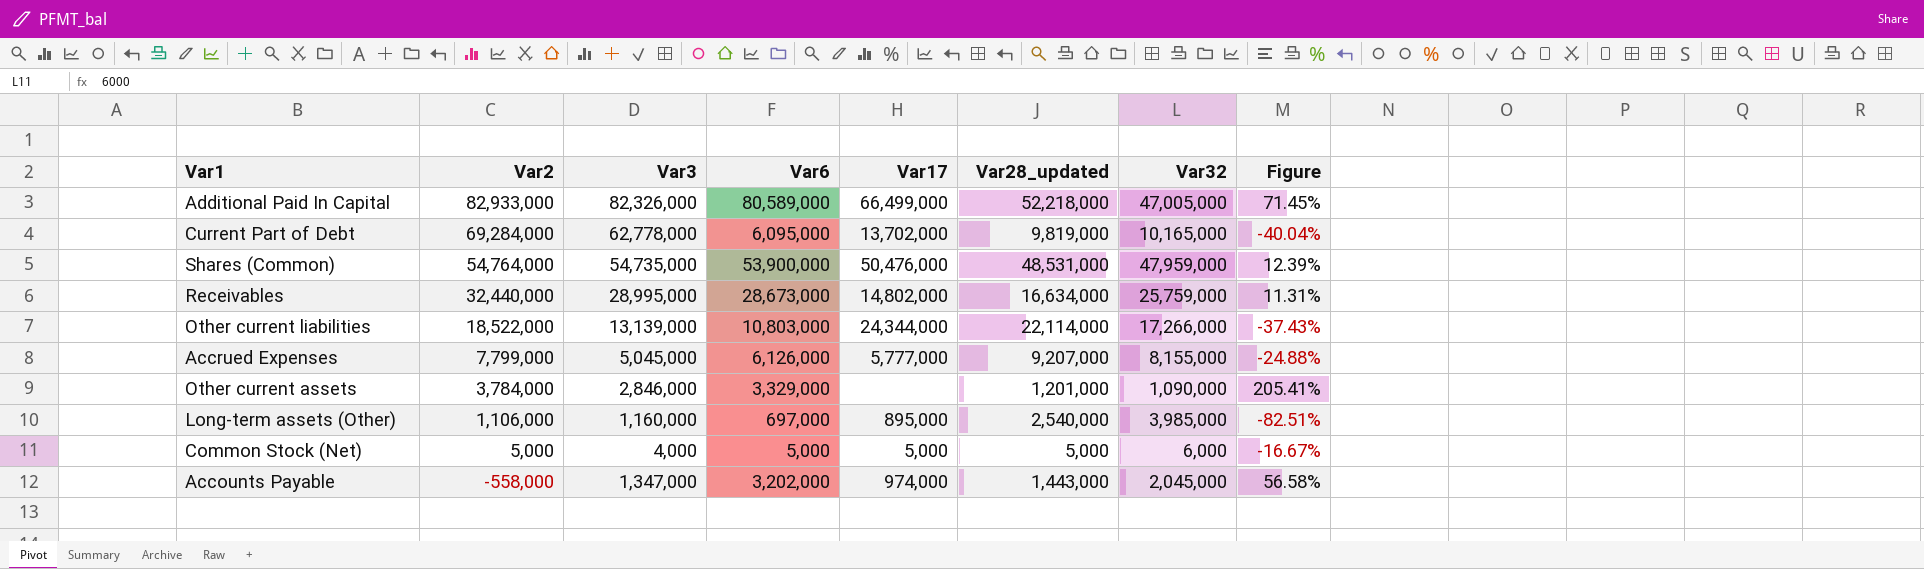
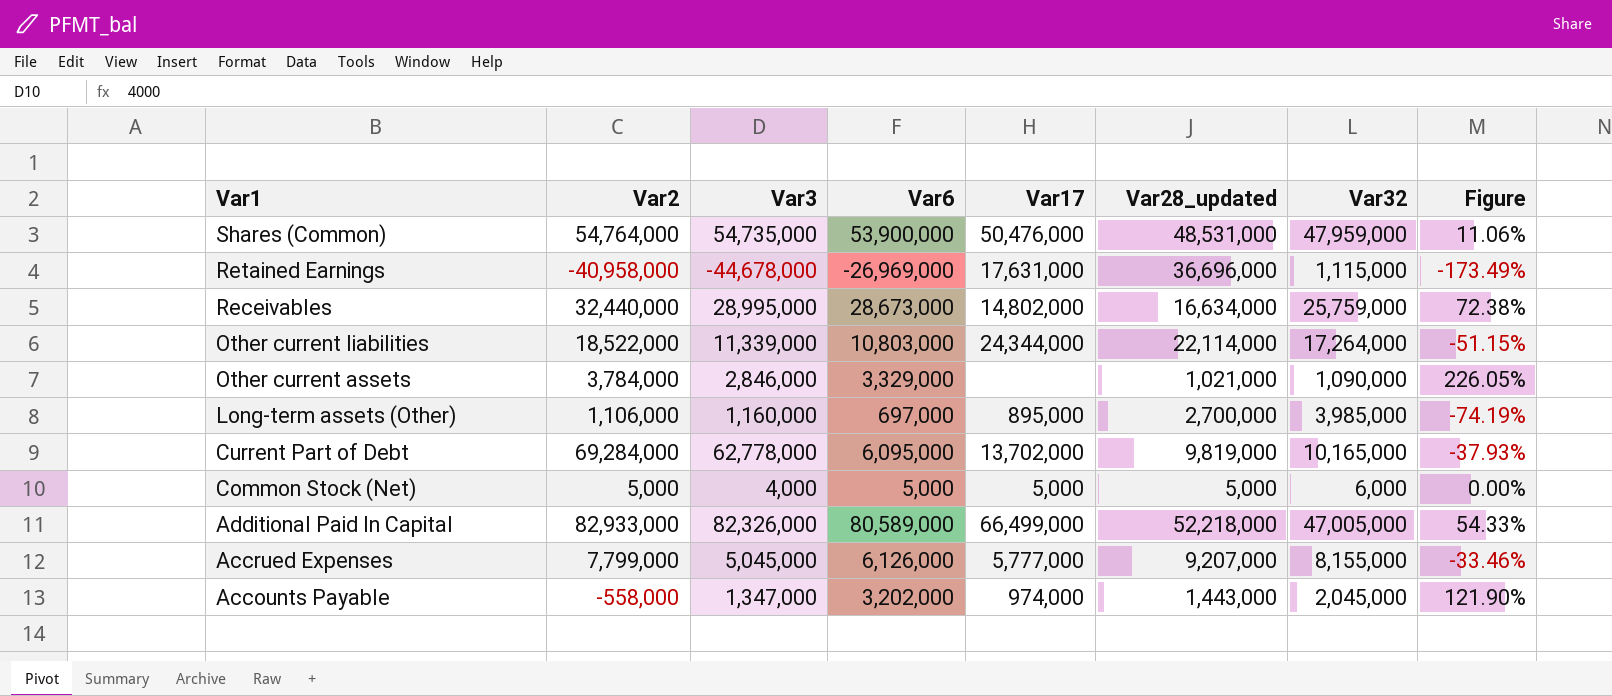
row order: Var2 descending -> Var1 descending
column Figure | formula: ([Var6] - [Var32]) / [Var32] -> ([Var6] - [Var28_updated]) / [Var28_updated]
row Retained Earnings: none -> -40,958,000 | -44,678,000 | -26,969,000 | 17,631,000 | 36,696,000 | 1,115,000 | -173.49%
Other current liabilities | Var3: 13,139,000 -> 11,339,000
Other current liabilities | Var32: 17,266,000 -> 17,264,000
Other current assets | Var28_updated: 1,201,000 -> 1,021,000
Long-term assets (Other) | Var28_updated: 2,540,000 -> 2,700,000

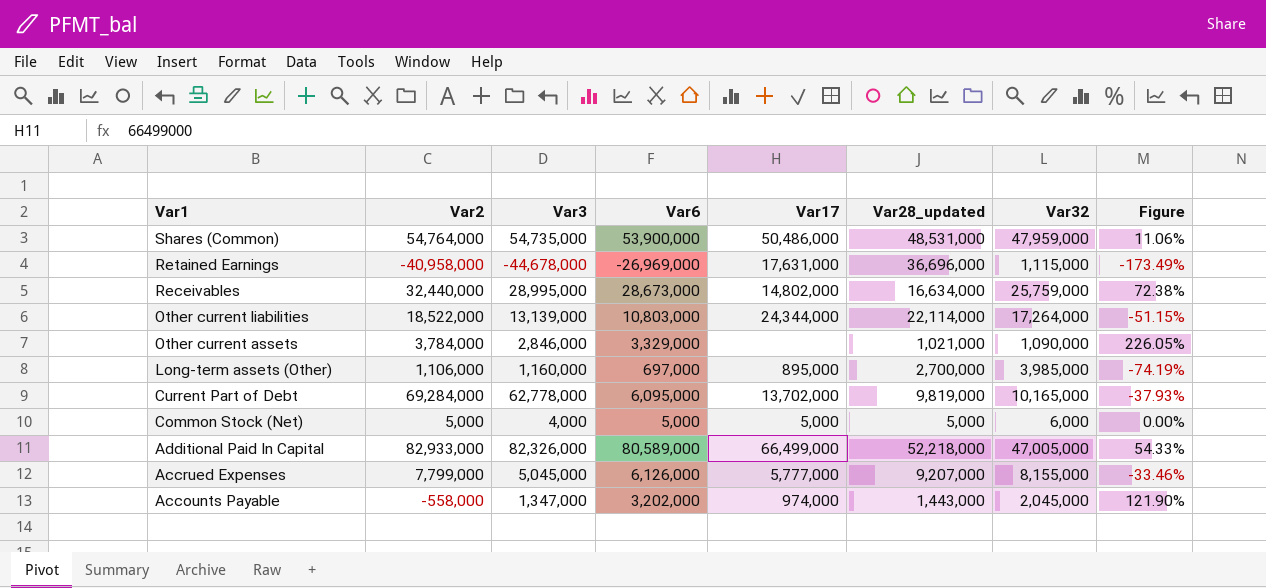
Shares (Common) | Var17: 50,476,000 -> 50,486,000
Other current liabilities | Var3: 11,339,000 -> 13,139,000

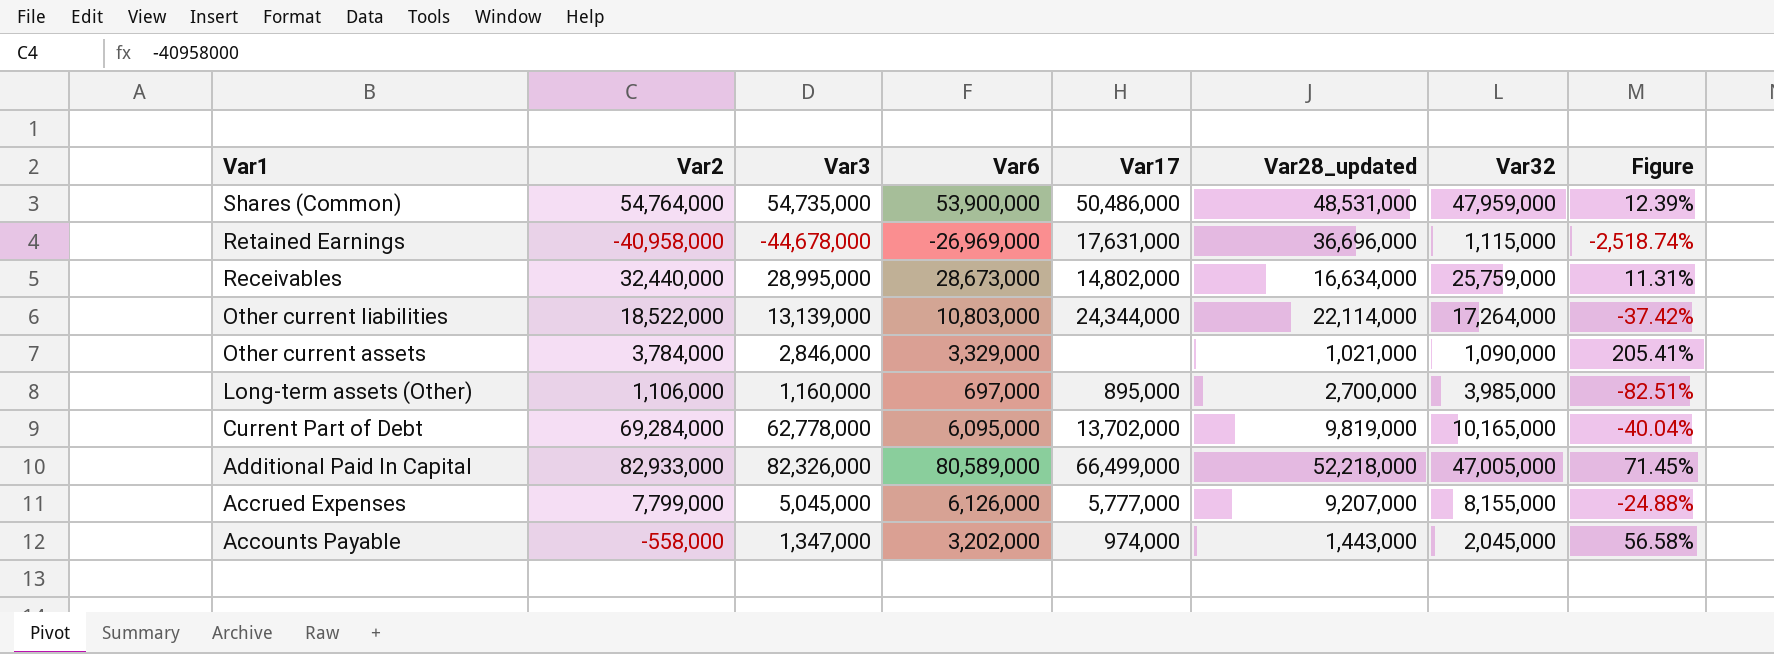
column Figure | formula: ([Var6] - [Var28_updated]) / [Var28_updated] -> ([Var6] - [Var32]) / [Var32]
row Common Stock (Net): 5,000 | 4,000 | 5,000 | 5,000 | 5,000 | 6,000 | 0.00% -> none

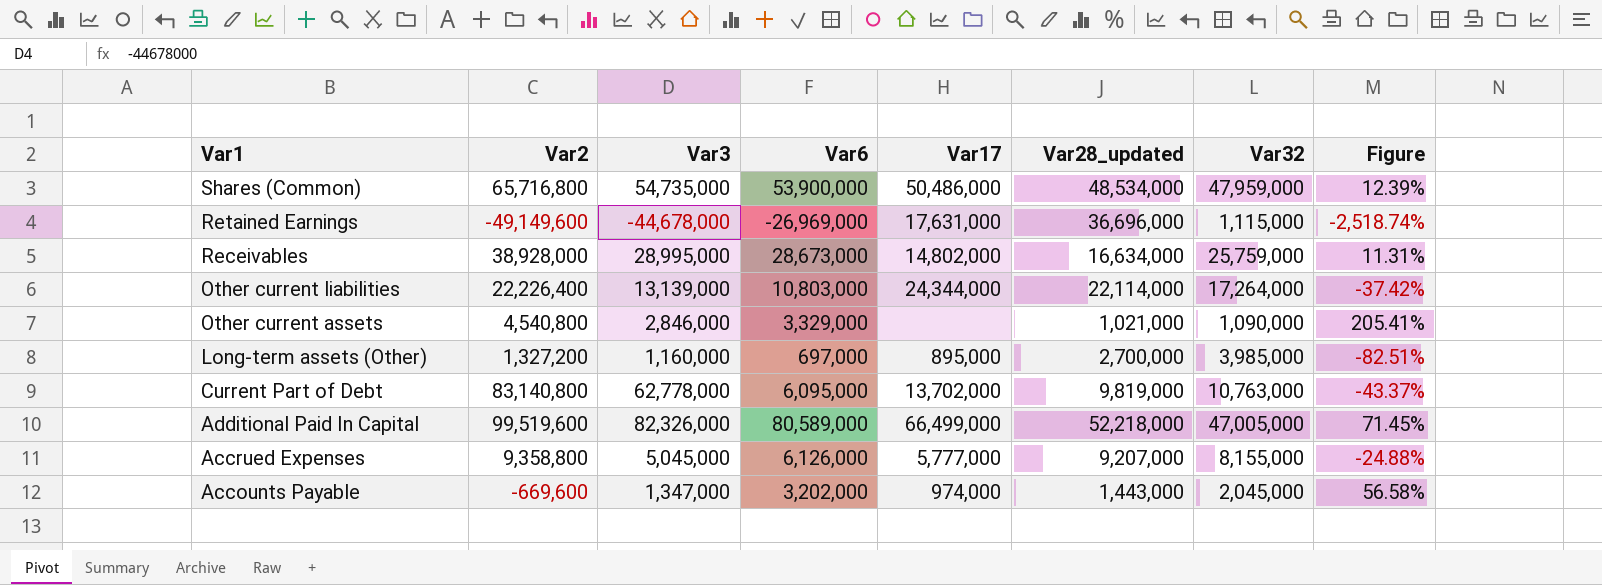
Shares (Common) | Var2: 54,764,000 -> 65,716,800
Shares (Common) | Var28_updated: 48,531,000 -> 48,534,000
Retained Earnings | Var2: -40,958,000 -> -49,149,600
Receivables | Var2: 32,440,000 -> 38,928,000
Other current liabilities | Var2: 18,522,000 -> 22,226,400
Other current assets | Var2: 3,784,000 -> 4,540,800
Long-term assets (Other) | Var2: 1,106,000 -> 1,327,200
Current Part of Debt | Var2: 69,284,000 -> 83,140,800
Current Part of Debt | Var32: 10,165,000 -> 10,763,000
Current Part of Debt | Figure: -40.04% -> -43.37%
Additional Paid In Capital | Var2: 82,933,000 -> 99,519,600
Accrued Expenses | Var2: 7,799,000 -> 9,358,800
Accounts Payable | Var2: -558,000 -> -669,600

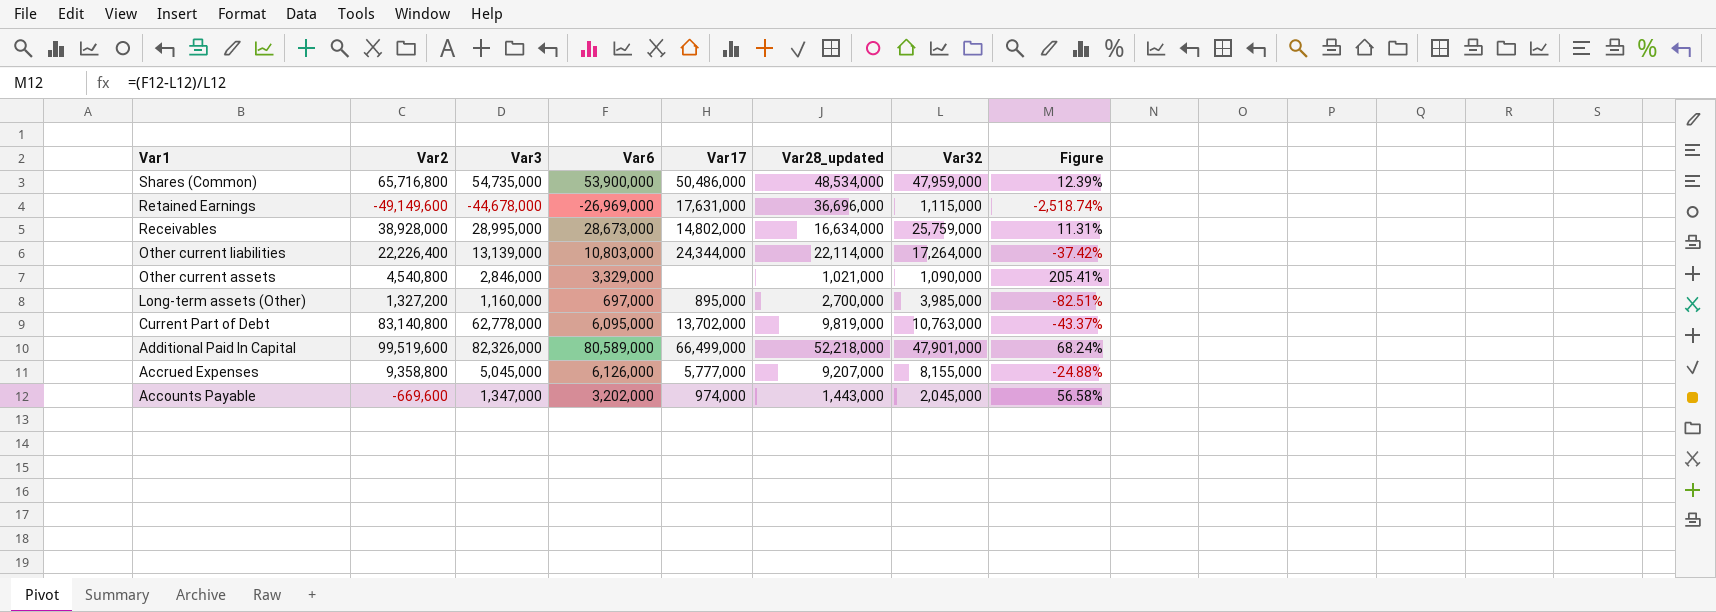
Additional Paid In Capital | Var32: 47,005,000 -> 47,901,000
Additional Paid In Capital | Figure: 71.45% -> 68.24%

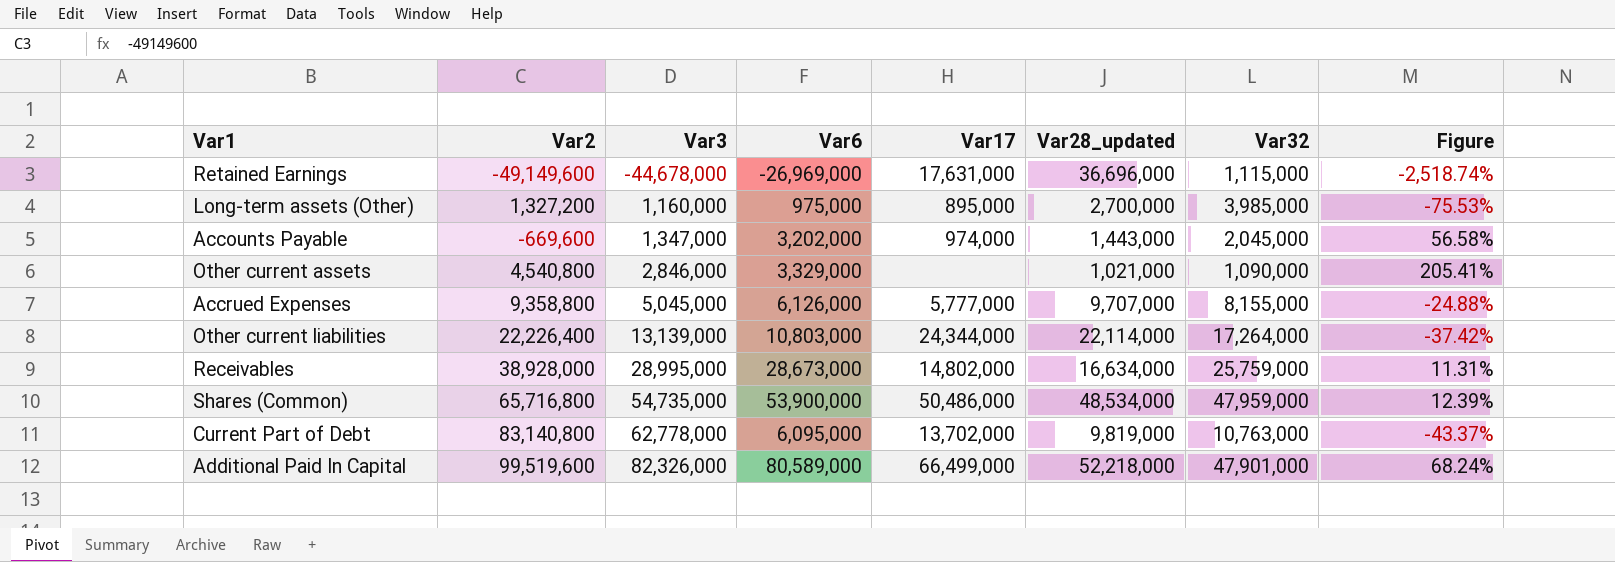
row order: Var1 descending -> Var3 ascending
Long-term assets (Other) | Var6: 697,000 -> 975,000
Long-term assets (Other) | Figure: -82.51% -> -75.53%
Accrued Expenses | Var28_updated: 9,207,000 -> 9,707,000

